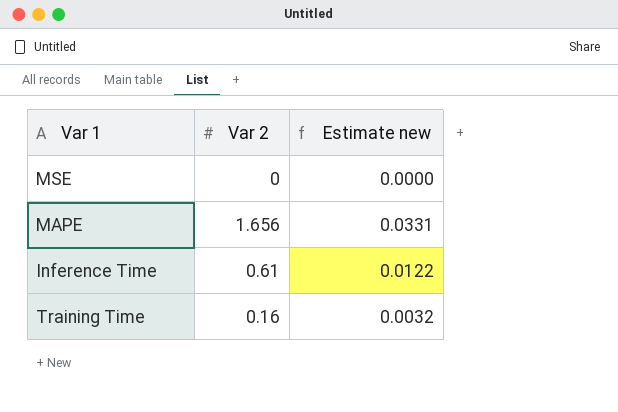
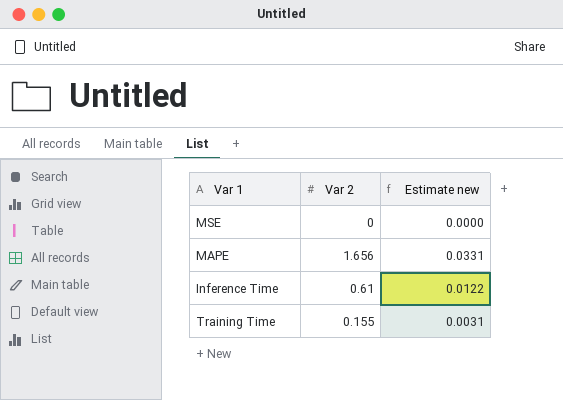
Training Time | Var 2: 0.16 -> 0.155
Training Time | Estimate new: 0.0032 -> 0.0031

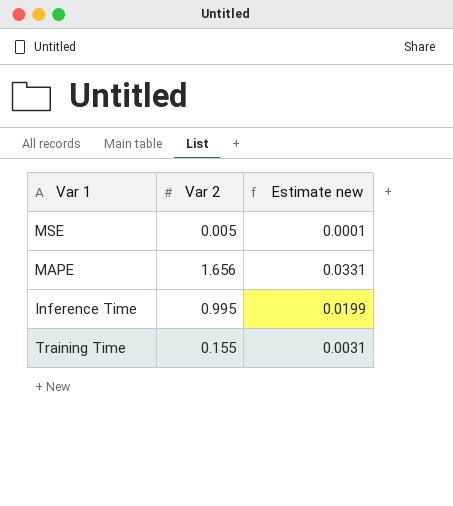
MSE | Var 2: 0 -> 0.005
MSE | Estimate new: 0.0000 -> 0.0001
Inference Time | Var 2: 0.61 -> 0.995
Inference Time | Estimate new: 0.0122 -> 0.0199

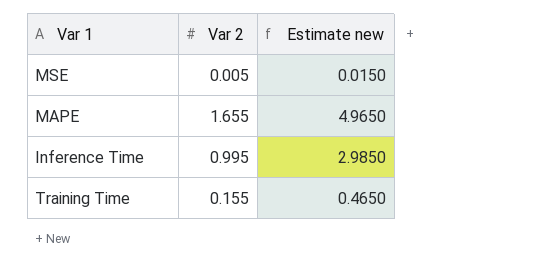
column Estimate new | formula: [Var 2] * 0.02 -> [Var 2] * 3
MAPE | Var 2: 1.656 -> 1.655

